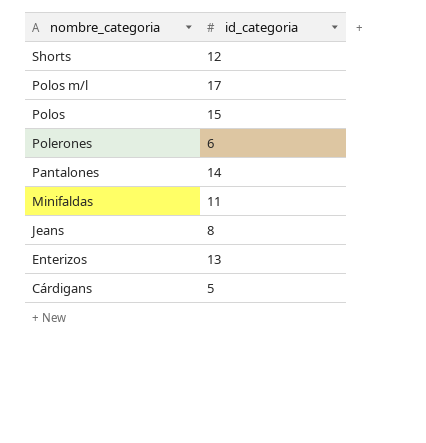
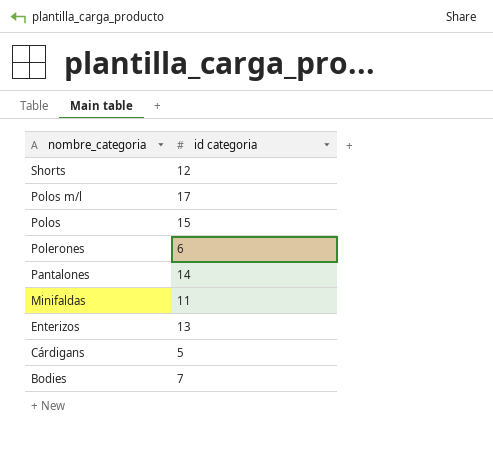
column name: id_categoria -> id categoria
row Jeans: 8 -> none
row Bodies: none -> 7

